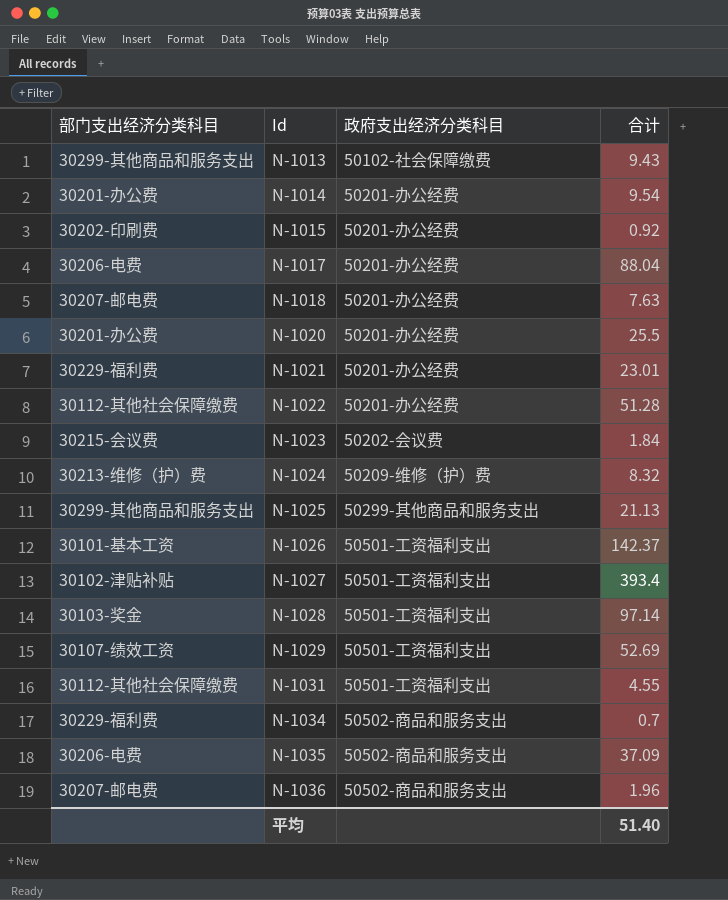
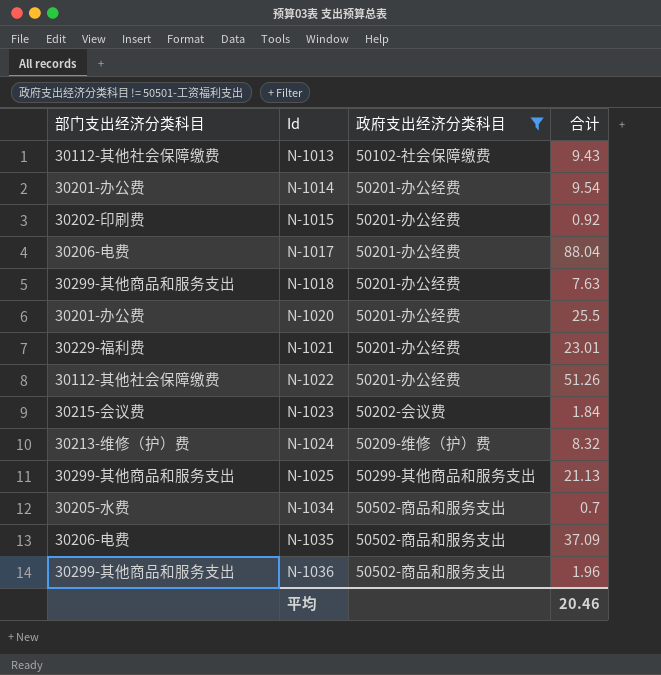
filter: none -> 政府支出经济分类科目 != 50501-工资福利支出
N-1013 | 部门支出经济分类科目: 30299-其他商品和服务支出 -> 30112-其他社会保障缴费
N-1018 | 部门支出经济分类科目: 30207-邮电费 -> 30299-其他商品和服务支出
N-1022 | 合计: 51.28 -> 51.26
N-1034 | 部门支出经济分类科目: 30229-福利费 -> 30205-水费
N-1036 | 部门支出经济分类科目: 30207-邮电费 -> 30299-其他商品和服务支出
平均 | 合计: 51.40 -> 20.46

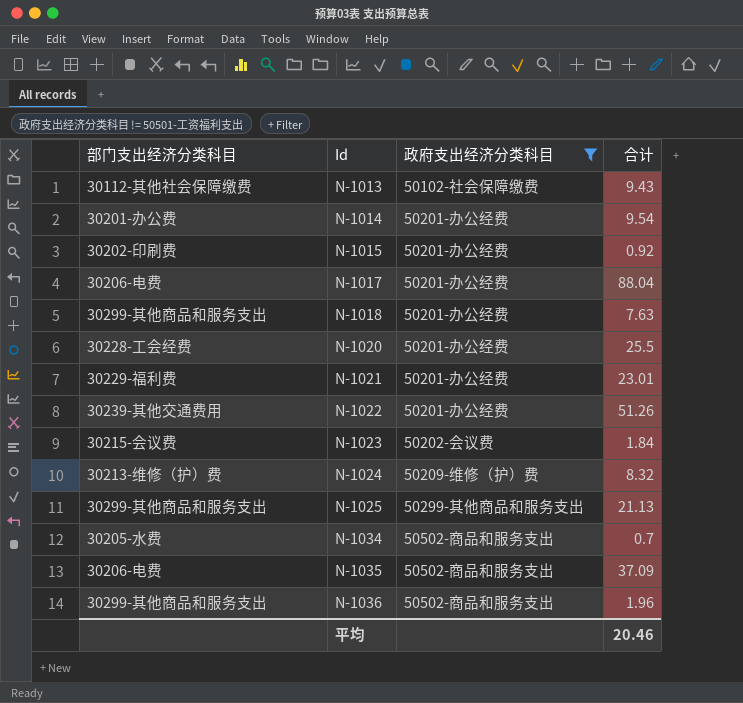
N-1020 | 部门支出经济分类科目: 30201-办公费 -> 30228-工会经费
N-1022 | 部门支出经济分类科目: 30112-其他社会保障缴费 -> 30239-其他交通费用

